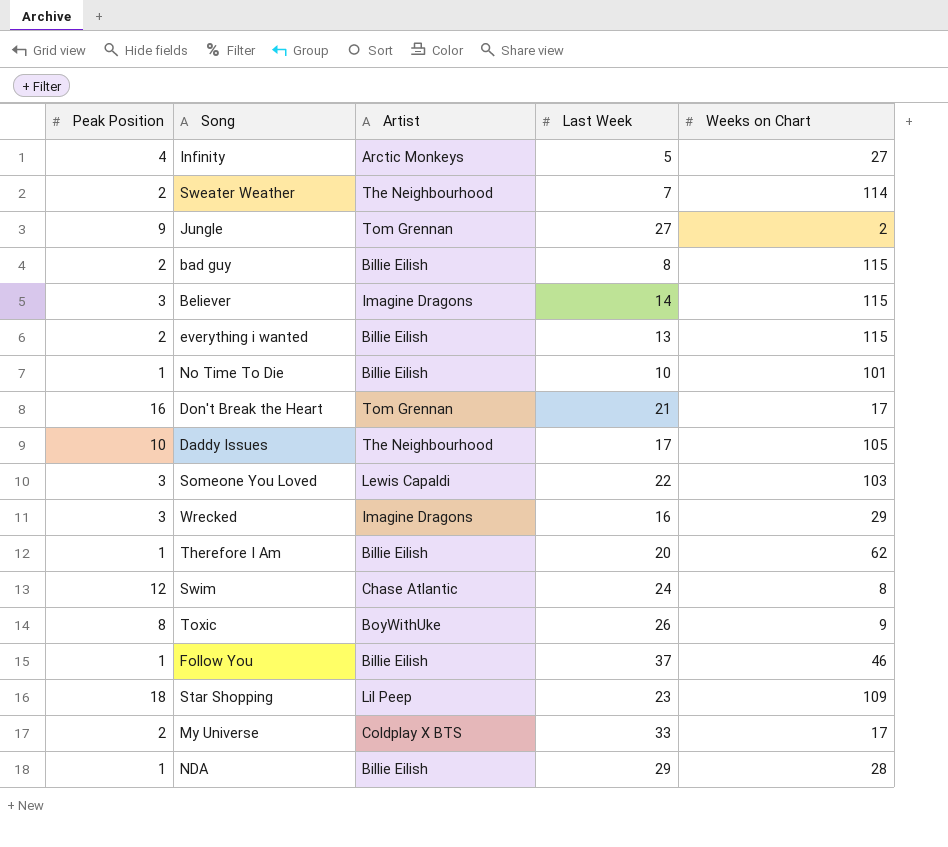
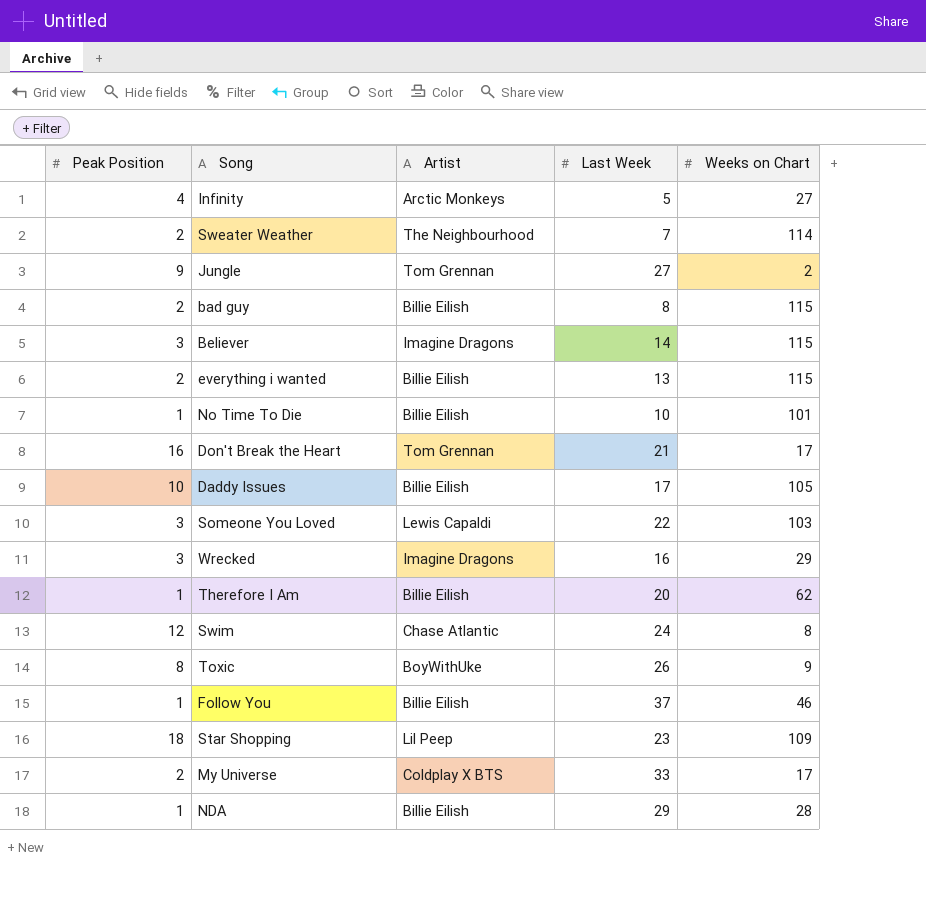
Daddy Issues | Artist: The Neighbourhood -> Billie Eilish

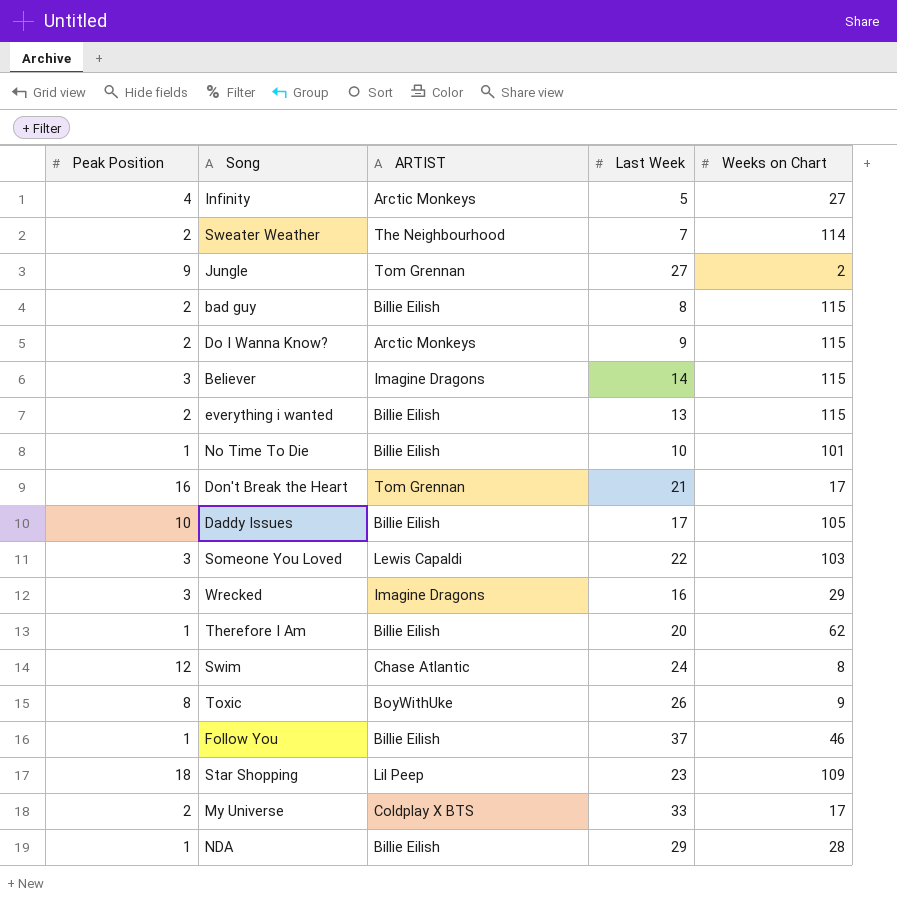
column name: Artist -> ARTIST
row Do I Wanna Know?: none -> 2 | Arctic Monkeys | 9 | 115

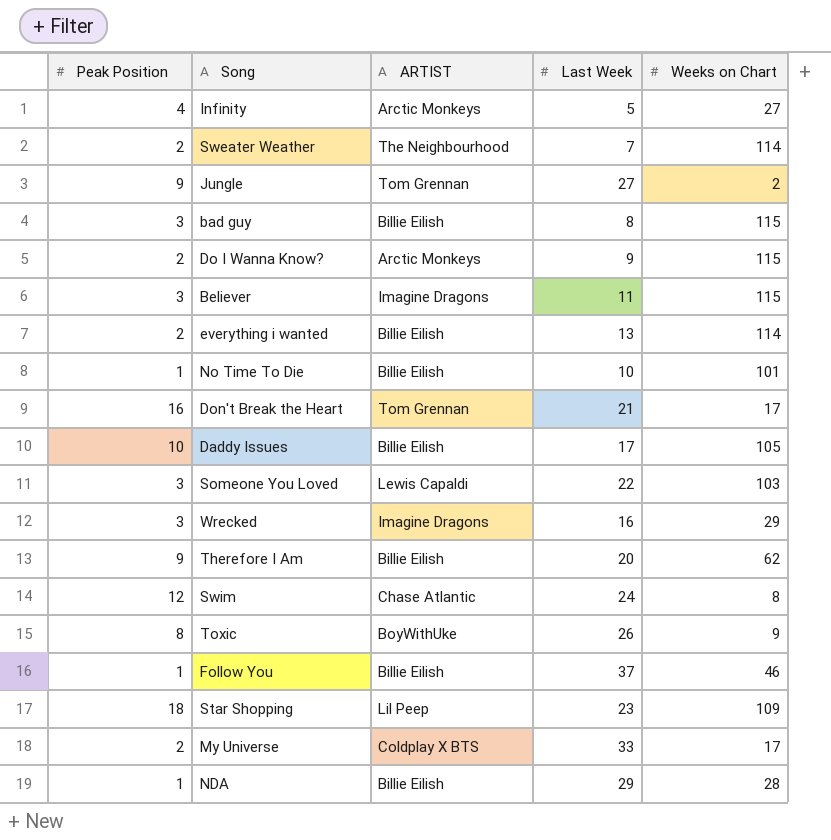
bad guy | Peak Position: 2 -> 3
Believer | Last Week: 14 -> 11
everything i wanted | Weeks on Chart: 115 -> 114
Therefore I Am | Peak Position: 1 -> 9

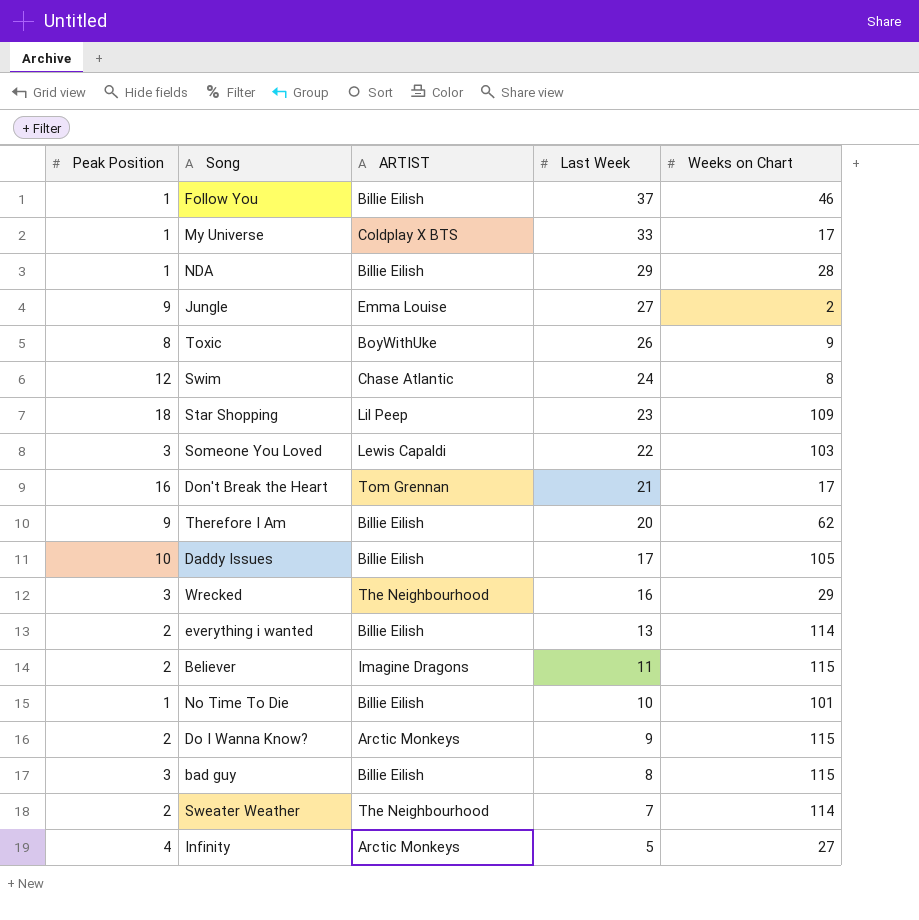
row order: none -> Last Week descending
My Universe | Peak Position: 2 -> 1
Jungle | ARTIST: Tom Grennan -> Emma Louise
Wrecked | ARTIST: Imagine Dragons -> The Neighbourhood
Believer | Peak Position: 3 -> 2

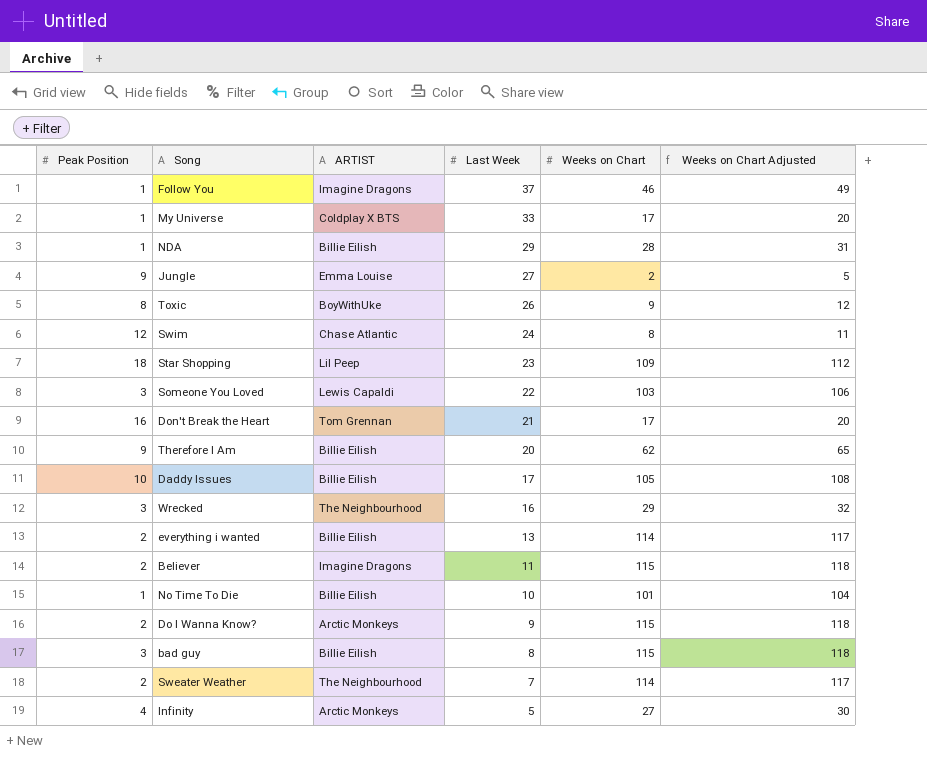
column Weeks on Chart Adjusted | formula: none -> [Weeks on Chart] + 3
Follow You | ARTIST: Billie Eilish -> Imagine Dragons

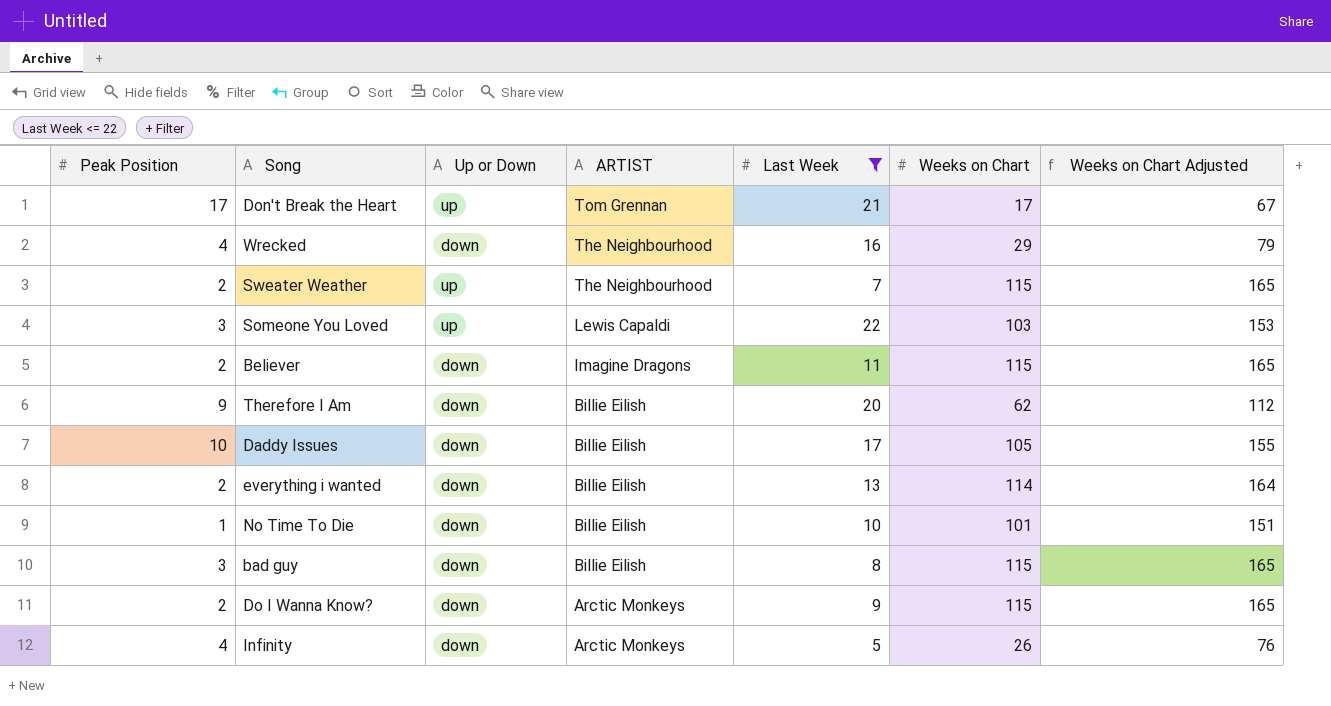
filter: none -> Last Week <= 22
row order: Last Week descending -> ARTIST descending
column Up or Down | position: none -> 3
column Weeks on Chart Adjusted | formula: [Weeks on Chart] + 3 -> [Weeks on Chart] + 50
Don't Break the Heart | Peak Position: 16 -> 17
Wrecked | Peak Position: 3 -> 4
Sweater Weather | Weeks on Chart: 114 -> 115
Infinity | Weeks on Chart: 27 -> 26

